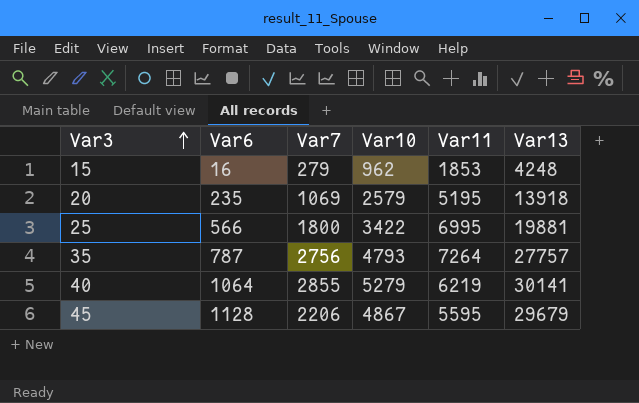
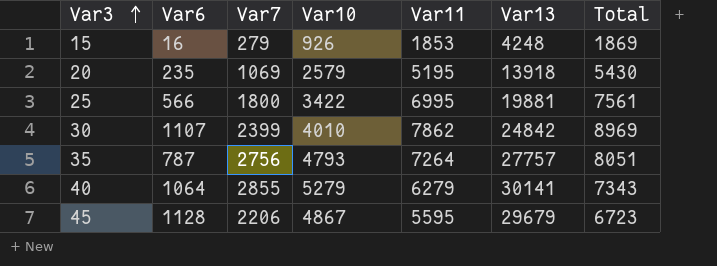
column Total | formula: none -> [Var6] + [Var11]
15 | Var10: 962 -> 926
row 30: none -> 1107 | 2399 | 4010 | 7862 | 24842 | 8969
40 | Var11: 6219 -> 6279

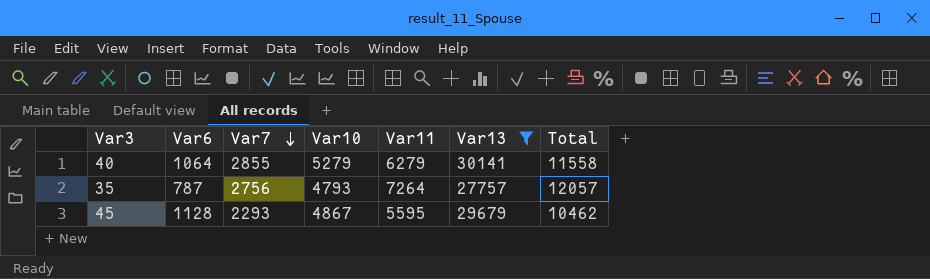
filter: none -> Var13 >= 27757
row order: Var3 ascending -> Var7 descending
column Total | formula: [Var6] + [Var11] -> [Var10] + [Var11]
45 | Var7: 2206 -> 2293

